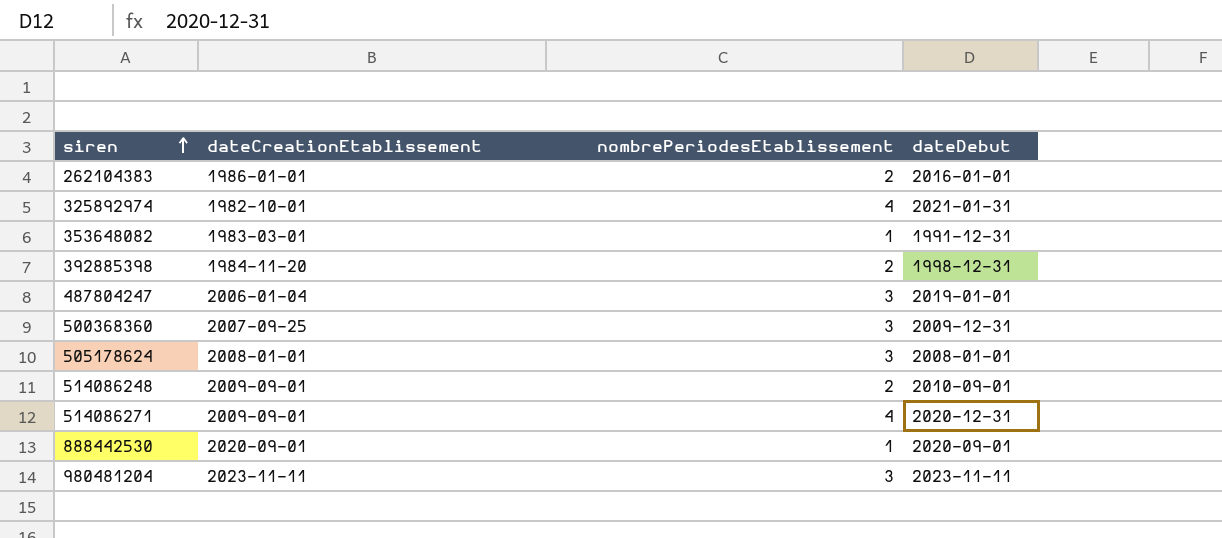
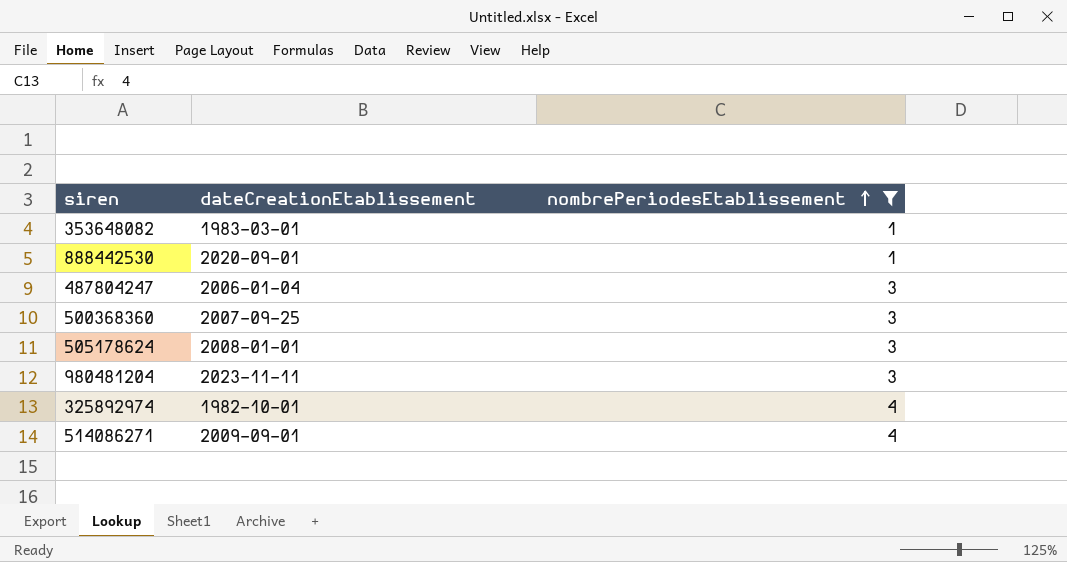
filter: none -> nombrePeriodesEtablissement != 2
row order: siren ascending -> nombrePeriodesEtablissement ascending
column dateDebut | position: 4 -> none

